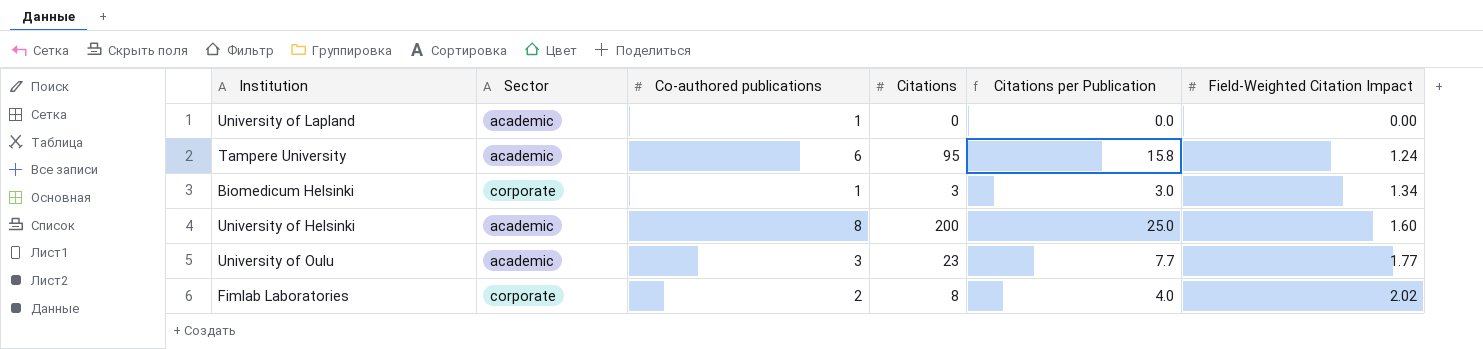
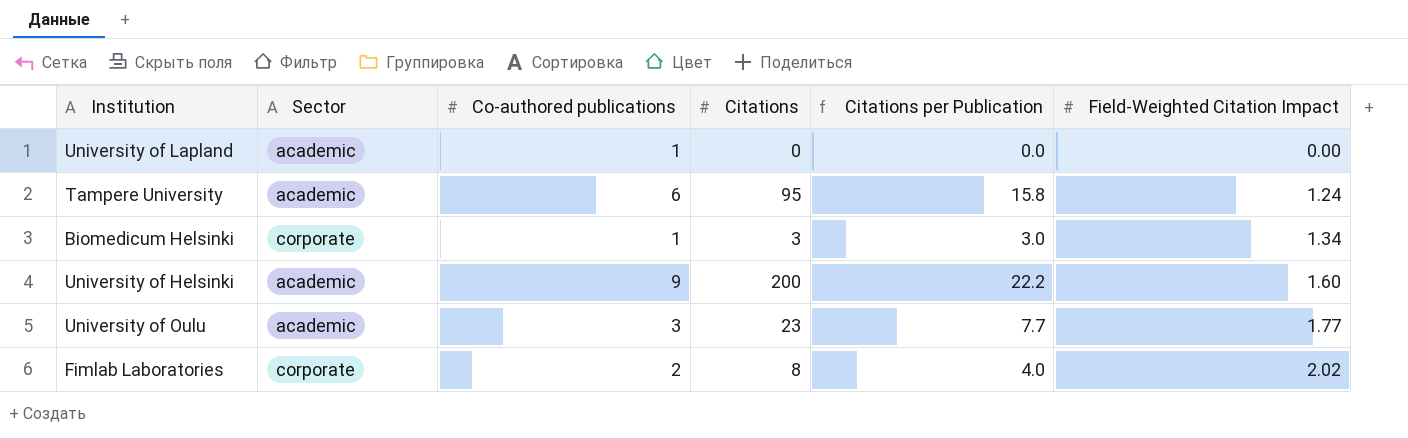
University of Helsinki | Co-authored publications: 8 -> 9
University of Helsinki | Citations per Publication: 25.0 -> 22.2

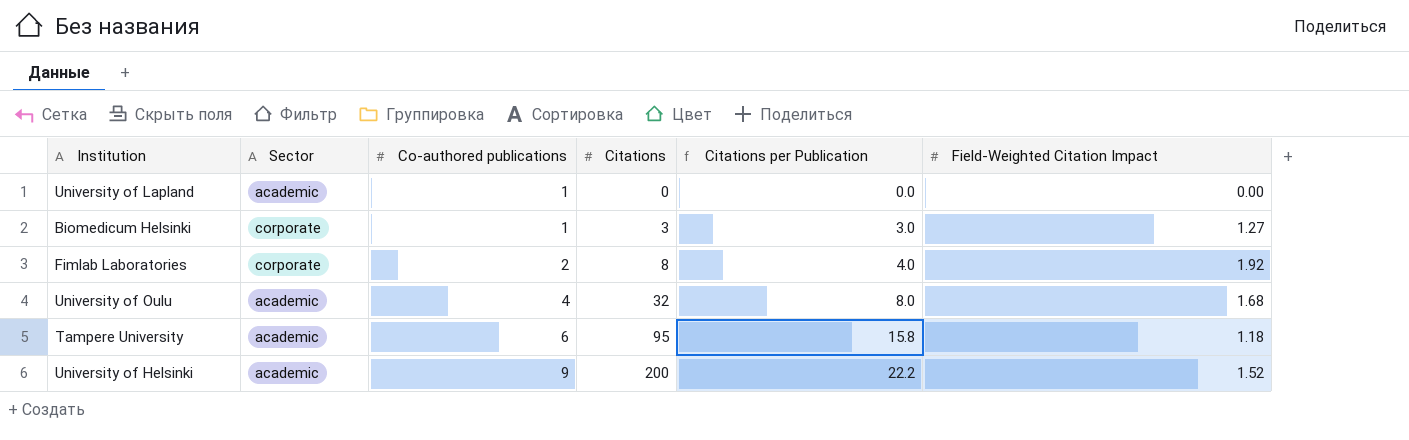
row order: Field-Weighted Citation Impact ascending -> Co-authored publications ascending
Biomedicum Helsinki | Field-Weighted Citation Impact: 1.34 -> 1.27
Fimlab Laboratories | Field-Weighted Citation Impact: 2.02 -> 1.92
University of Oulu | Co-authored publications: 3 -> 4
University of Oulu | Citations: 23 -> 32
University of Oulu | Citations per Publication: 7.7 -> 8.0
University of Oulu | Field-Weighted Citation Impact: 1.77 -> 1.68
Tampere University | Field-Weighted Citation Impact: 1.24 -> 1.18
University of Helsinki | Field-Weighted Citation Impact: 1.60 -> 1.52

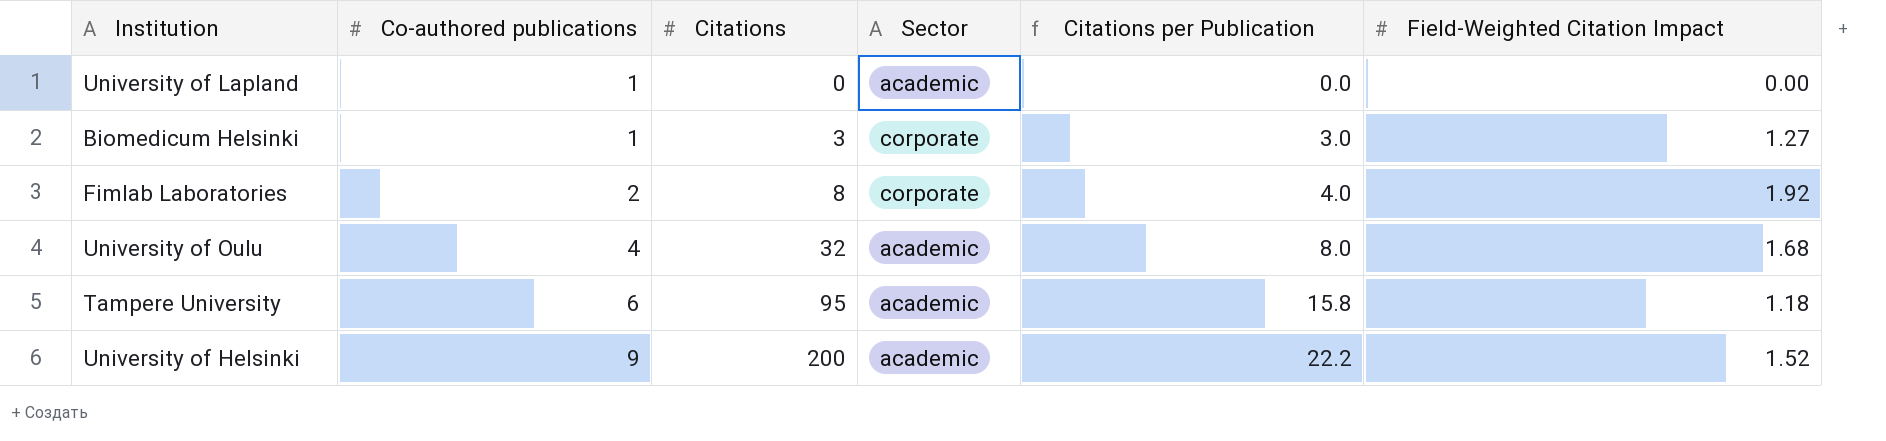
column Sector | position: 2 -> 4

